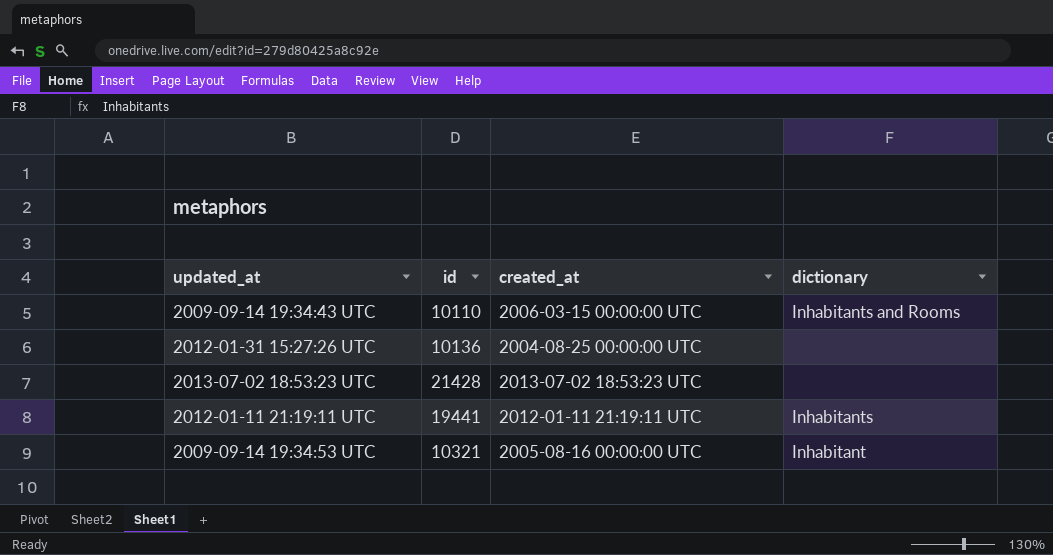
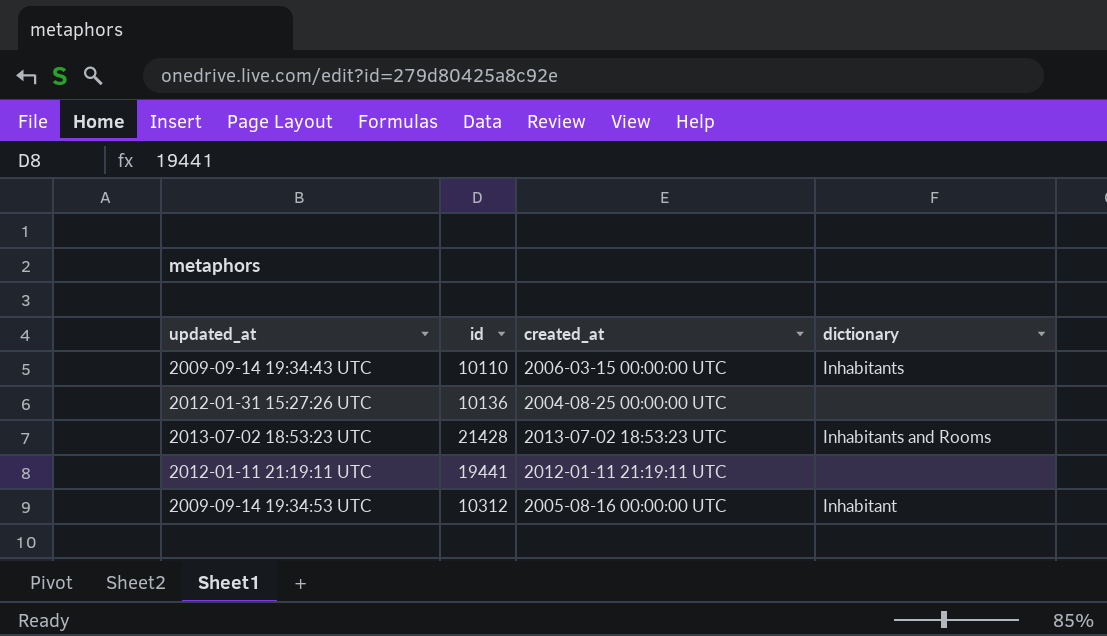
2009-09-14 19:34:43 UTC | dictionary: Inhabitants and Rooms -> Inhabitants
2013-07-02 18:53:23 UTC | dictionary: none -> Inhabitants and Rooms
2012-01-11 21:19:11 UTC | dictionary: Inhabitants -> none
2009-09-14 19:34:53 UTC | id: 10321 -> 10312

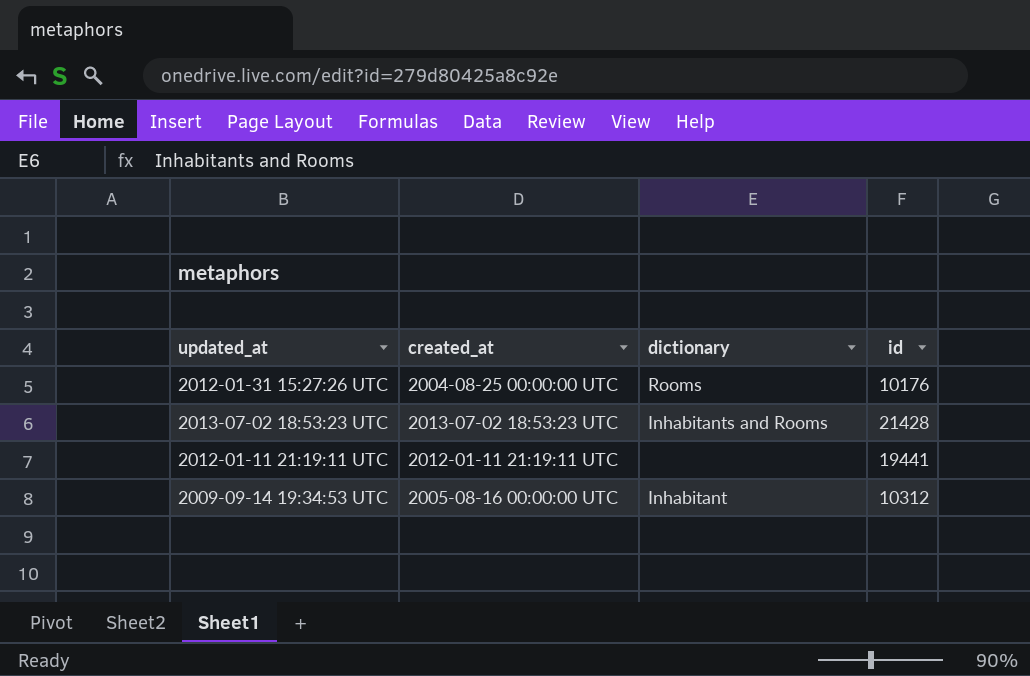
column id | position: 2 -> 4
row 2009-09-14 19:34:43 UTC: 10110 | 2006-03-15 00:00:00 UTC | Inhabitants -> none
2012-01-31 15:27:26 UTC | dictionary: none -> Rooms
2012-01-31 15:27:26 UTC | id: 10136 -> 10176

